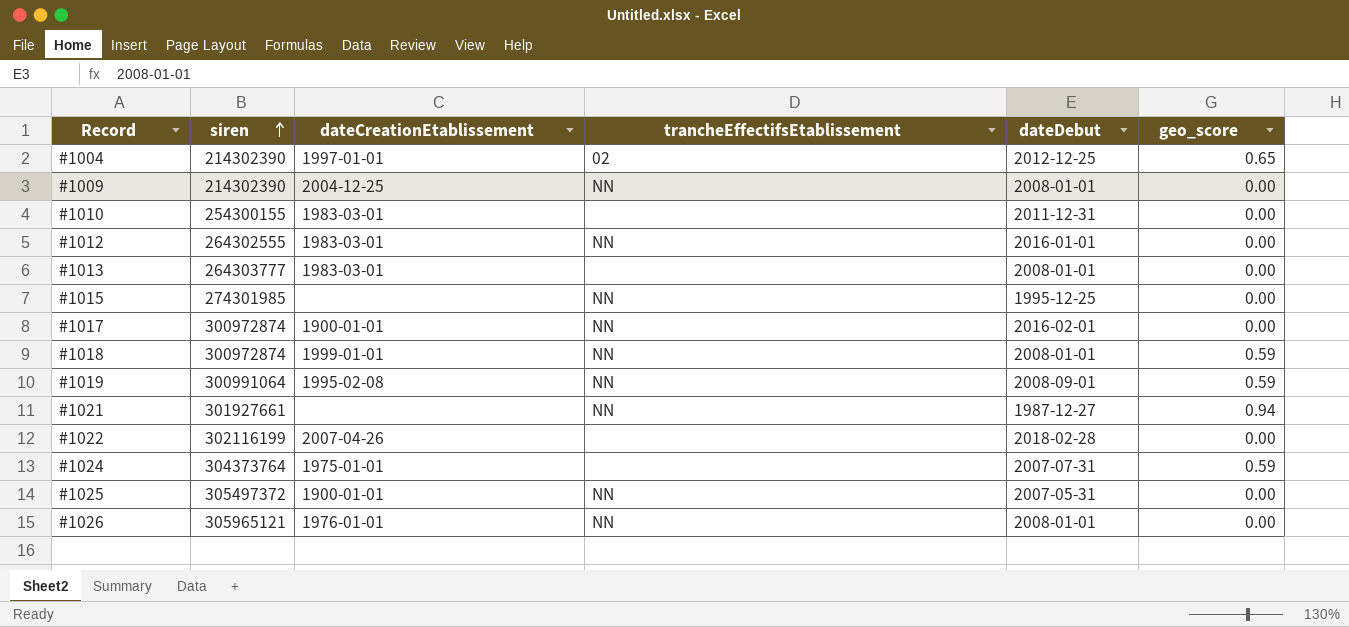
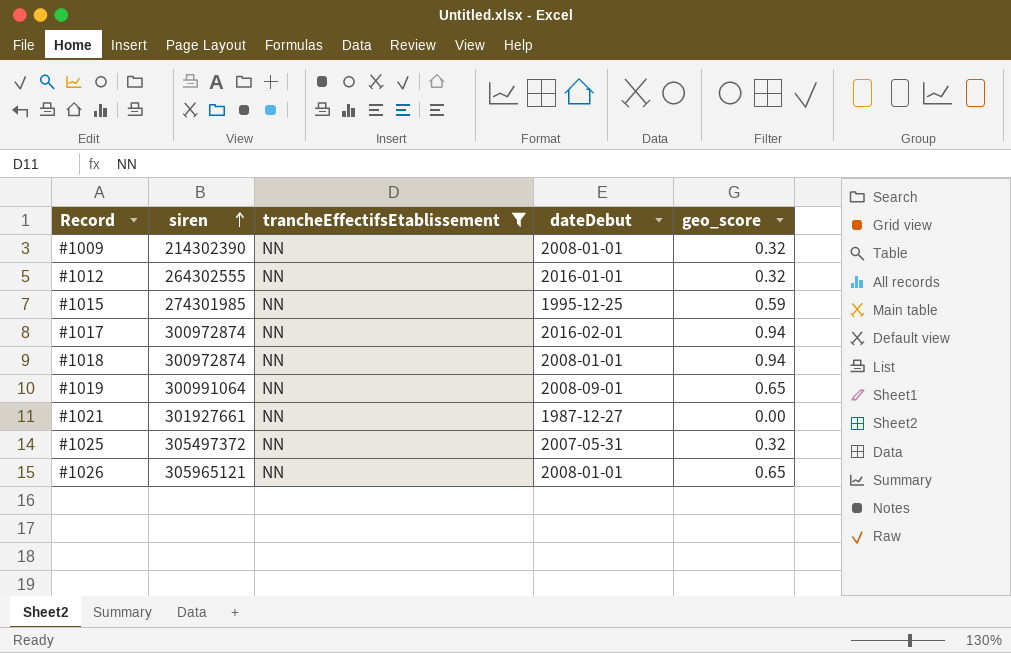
filter: none -> trancheEffectifsEtablissement = NN
column dateCreationEtablissement | position: 3 -> none
#1009 | geo_score: 0.00 -> 0.32
#1012 | geo_score: 0.00 -> 0.32
#1015 | geo_score: 0.00 -> 0.59
#1017 | geo_score: 0.00 -> 0.94
#1018 | geo_score: 0.59 -> 0.94
#1019 | geo_score: 0.59 -> 0.65
#1021 | geo_score: 0.94 -> 0.00
#1025 | geo_score: 0.00 -> 0.32
#1026 | geo_score: 0.00 -> 0.65

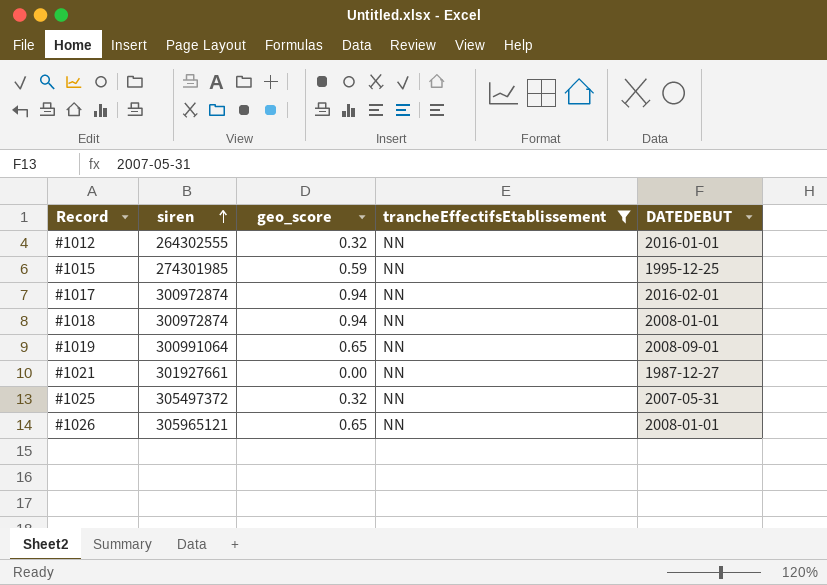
column geo_score | position: 5 -> 3
column name: dateDebut -> DATEDEBUT
row #1009: 214302390 | NN | 2008-01-01 | 0.32 -> none

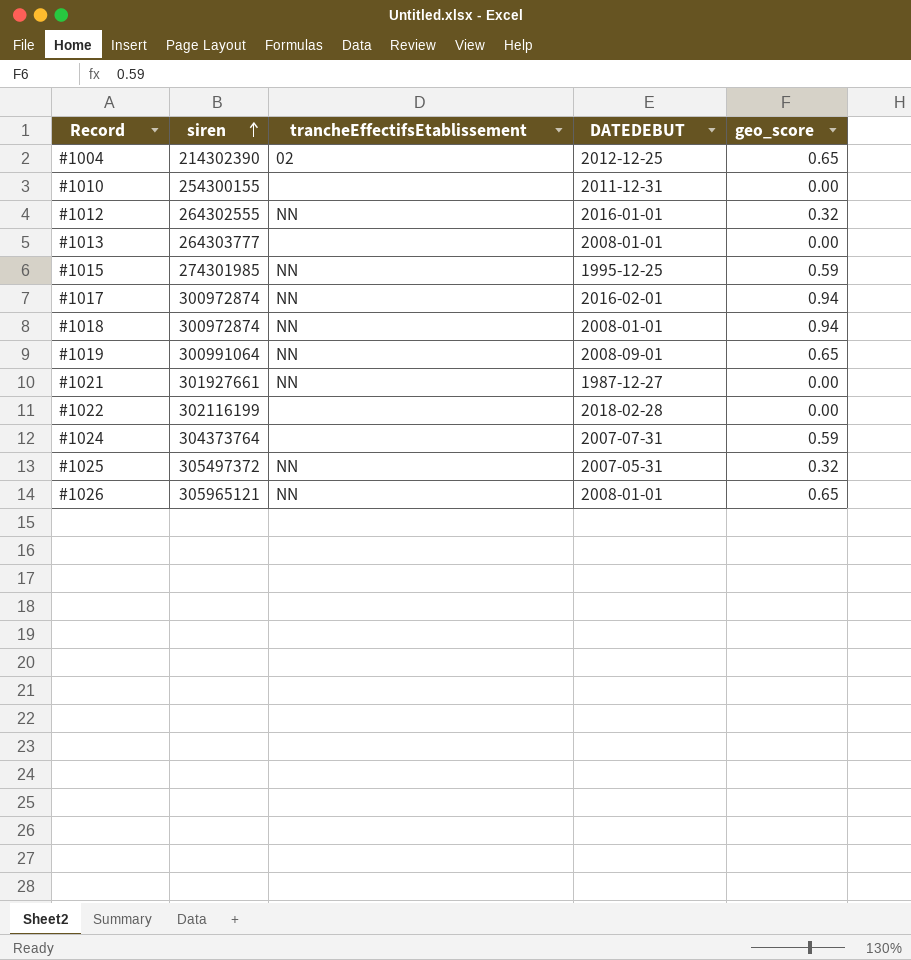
filter: trancheEffectifsEtablissement = NN -> none
column geo_score | position: 3 -> 5

